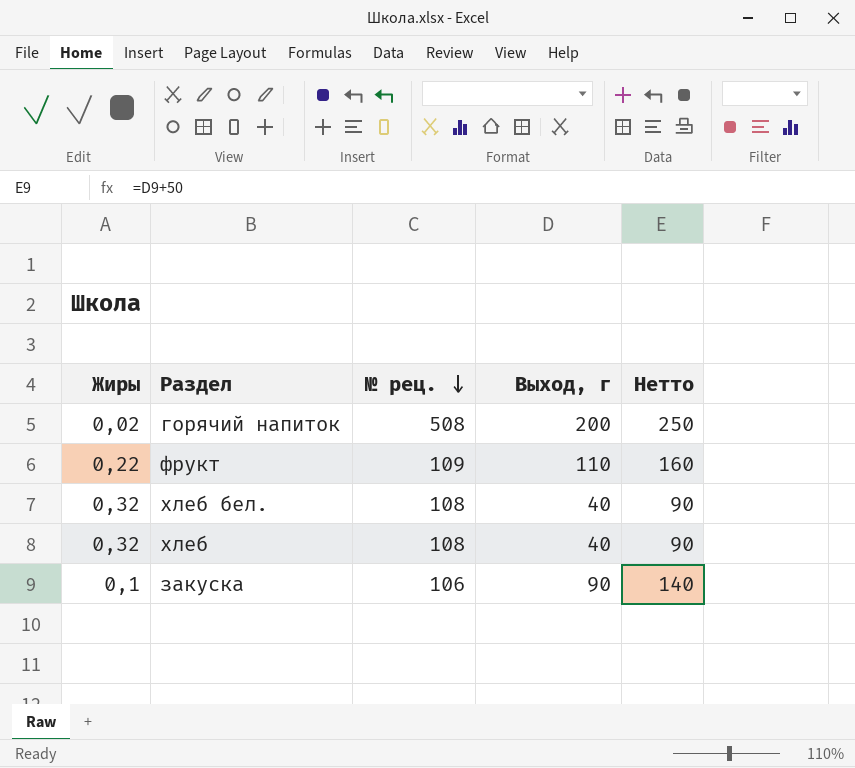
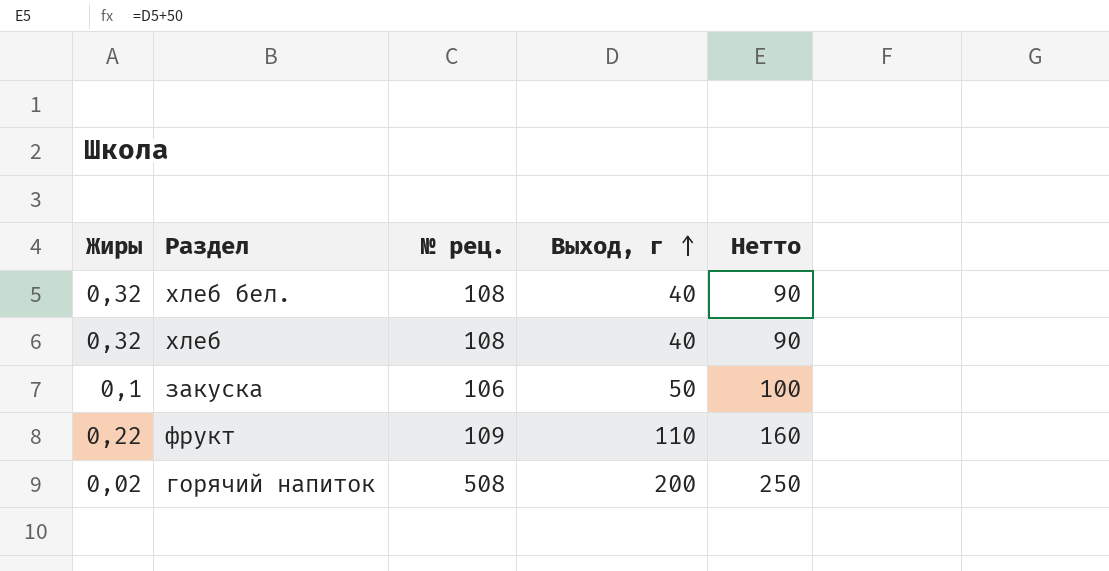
row order: № рец. descending -> Выход, г ascending
закуска | Выход, г: 90 -> 50
закуска | Нетто: 140 -> 100

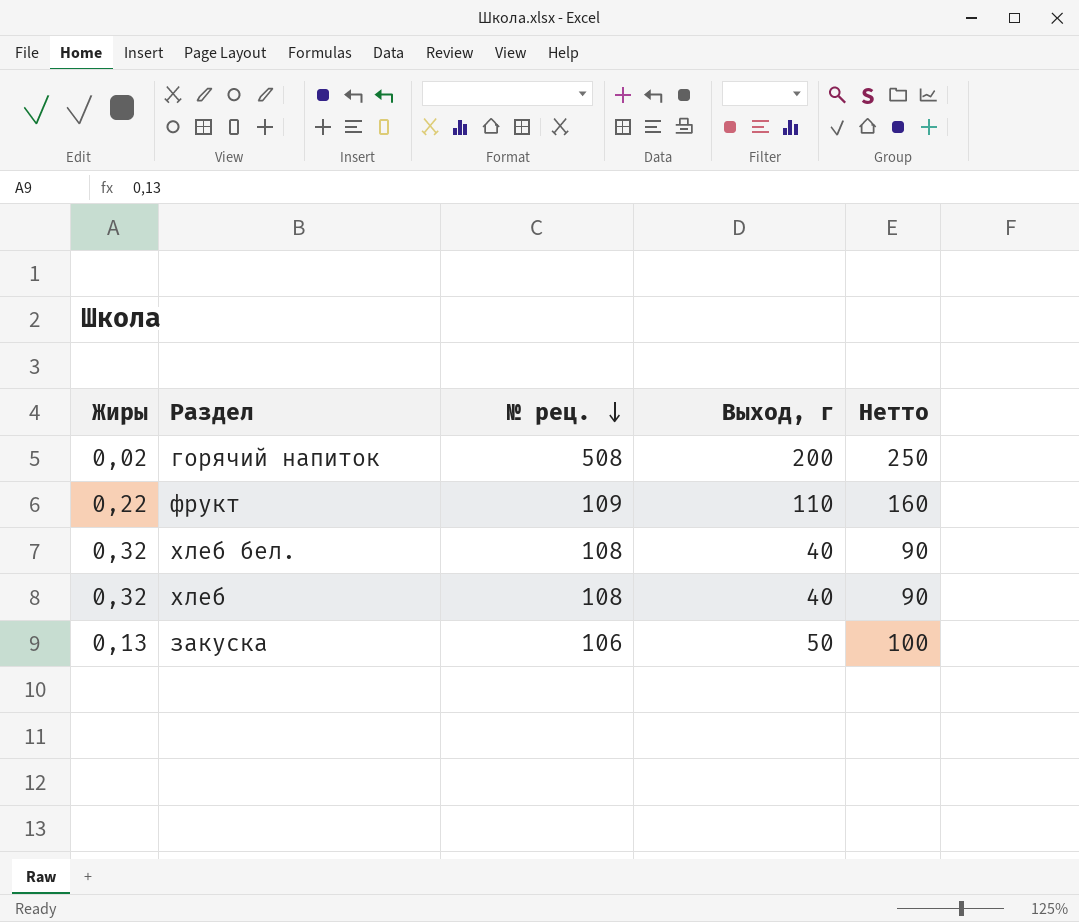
row order: Выход, г ascending -> № рец. descending
закуска | Жиры: 0,1 -> 0,13

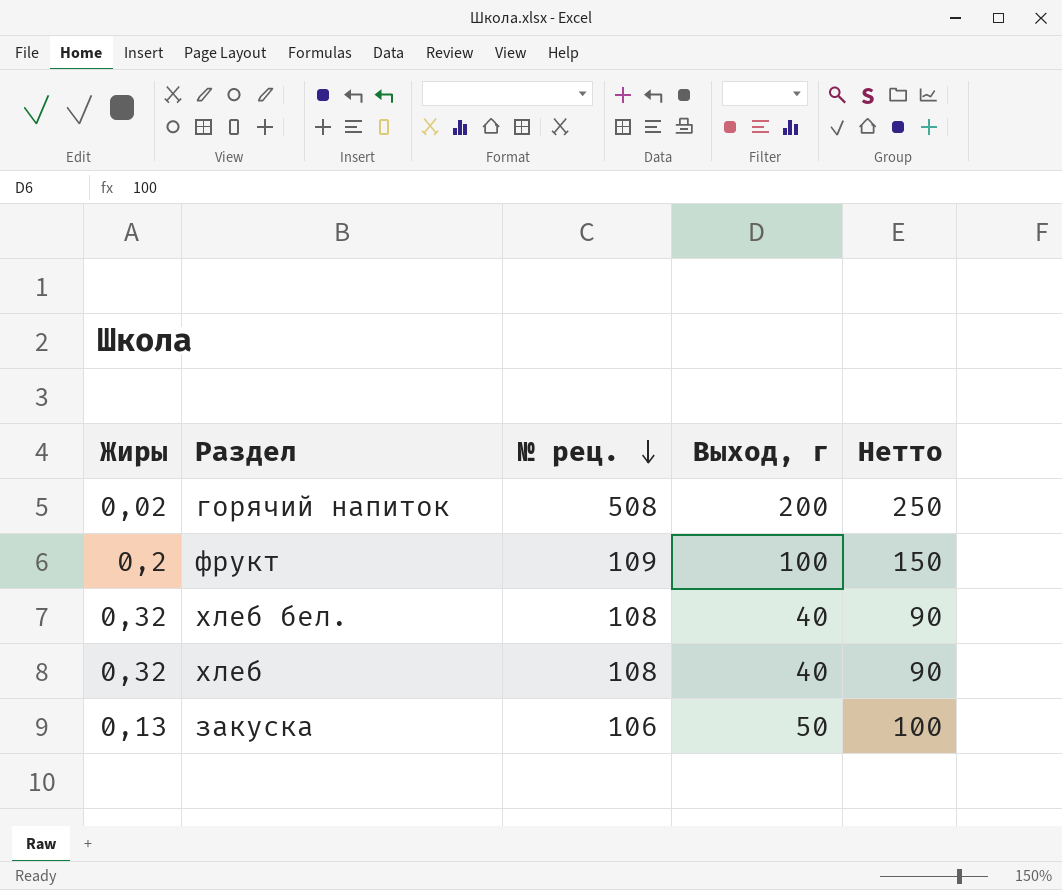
фрукт | Жиры: 0,22 -> 0,2
фрукт | Выход, г: 110 -> 100
фрукт | Нетто: 160 -> 150

